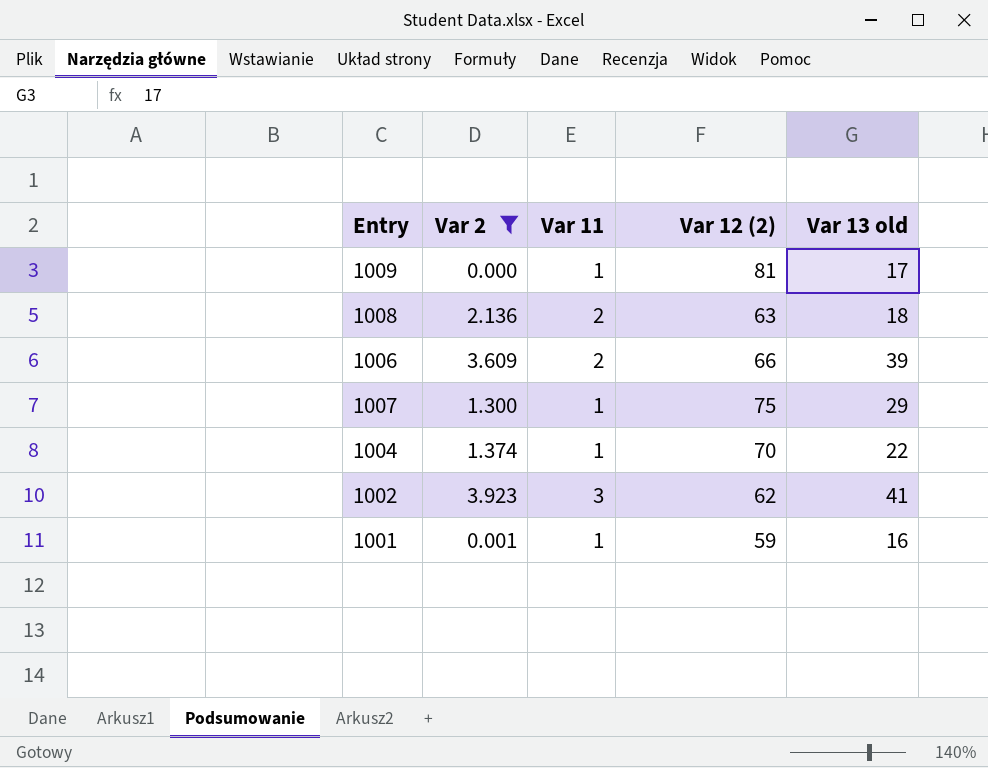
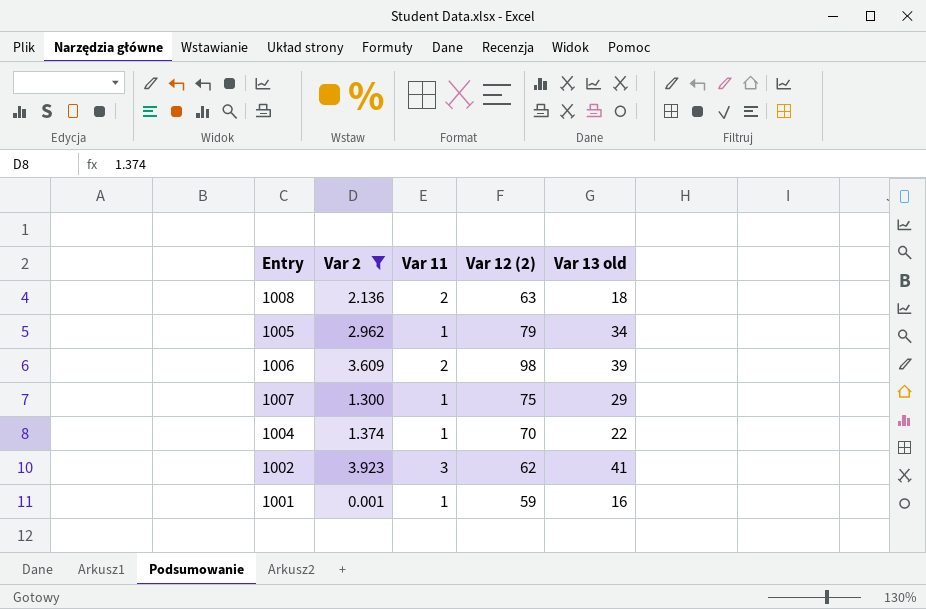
row 1009: 0.000 | 1 | 81 | 17 -> none
row 1005: none -> 2.962 | 1 | 79 | 34
1006 | Var 12 (2): 66 -> 98

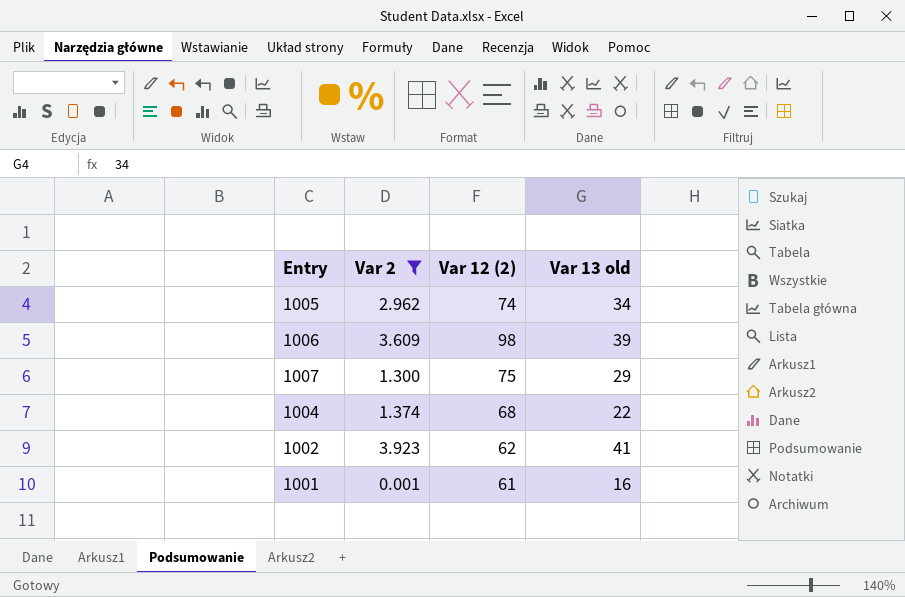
column Var 11 | position: 3 -> none
row 1008: 2.136 | 2 | 63 | 18 -> none
1005 | Var 12 (2): 79 -> 74
1004 | Var 12 (2): 70 -> 68
1001 | Var 12 (2): 59 -> 61

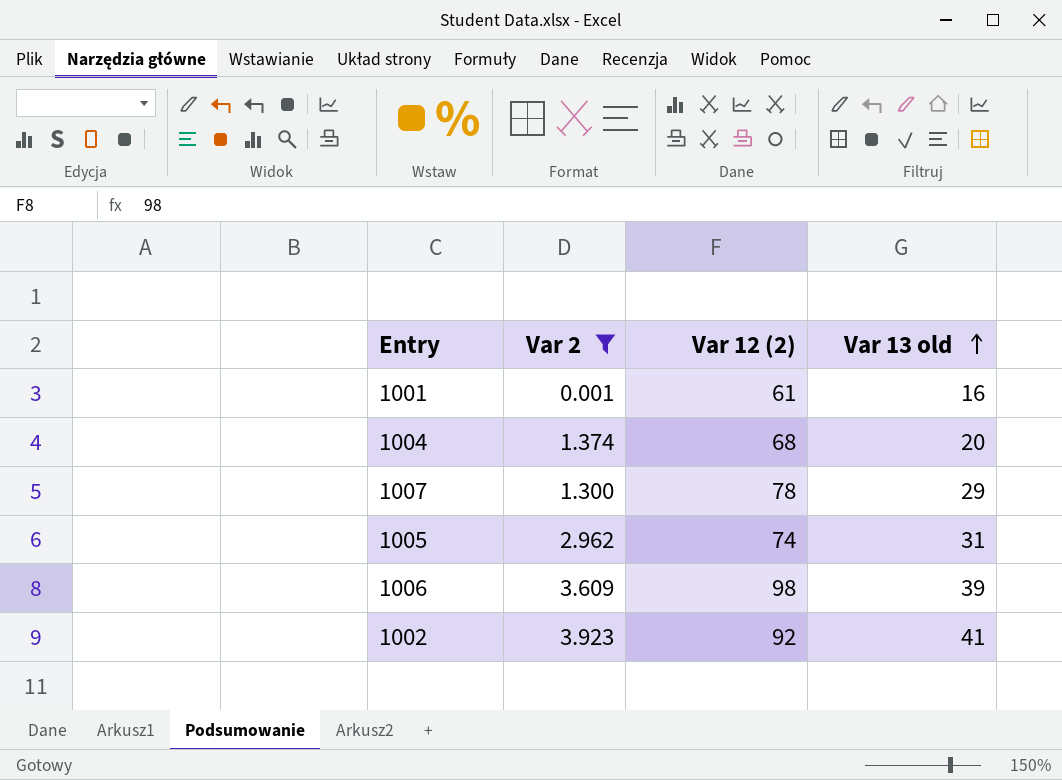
row order: none -> Var 13 old ascending
1004 | Var 13 old: 22 -> 20
1007 | Var 12 (2): 75 -> 78
1005 | Var 13 old: 34 -> 31
1002 | Var 12 (2): 62 -> 92

